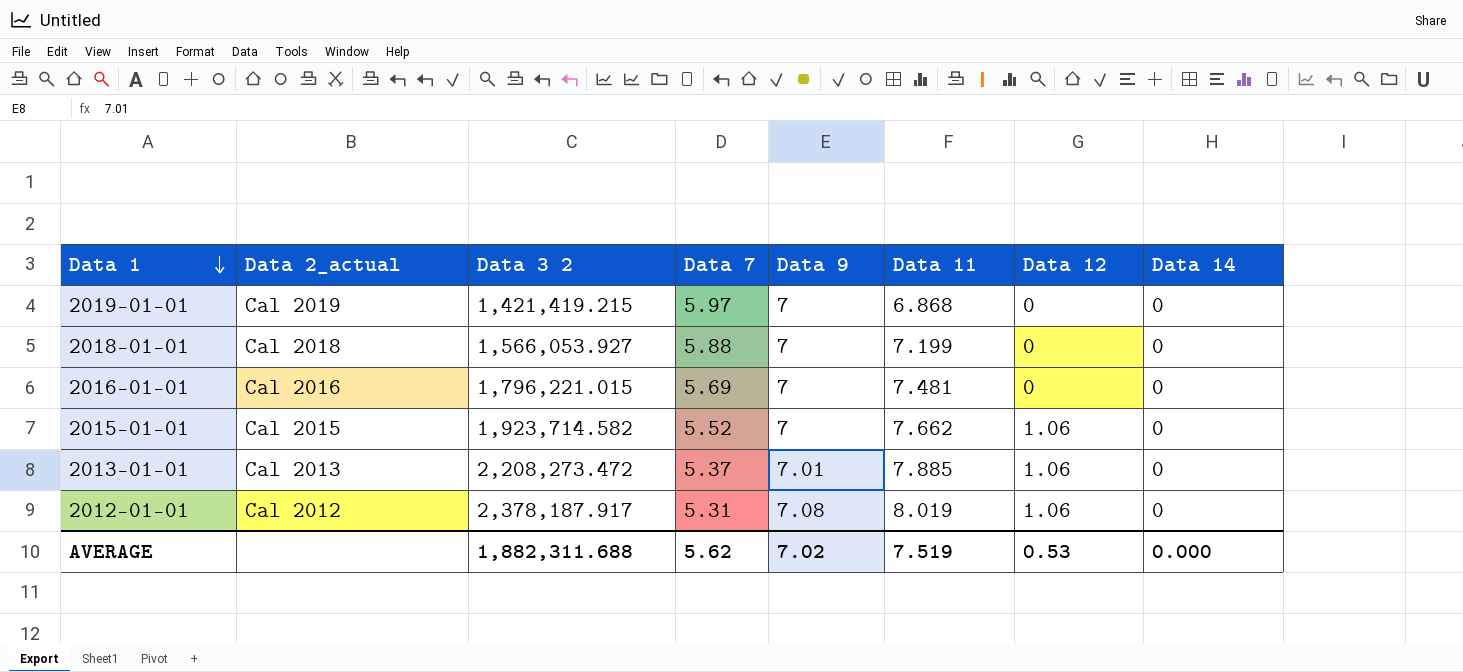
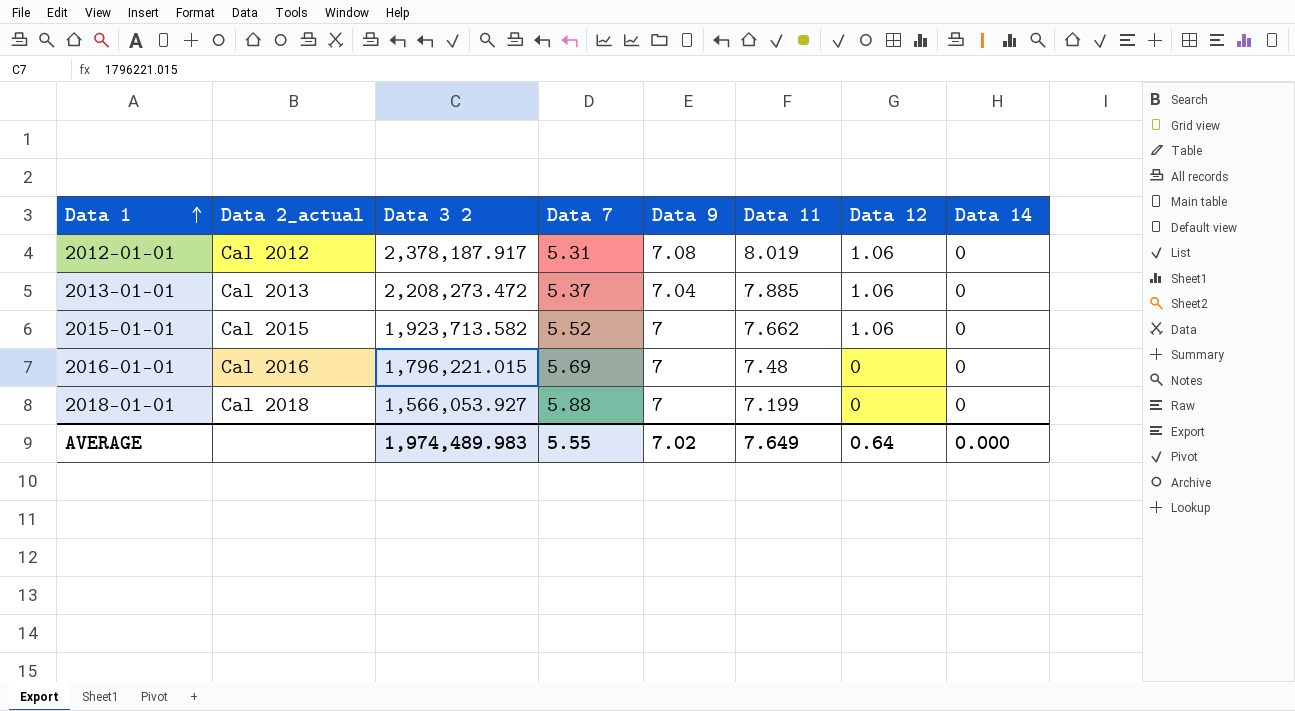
row order: Data 1 descending -> Data 1 ascending
row 2019-01-01: Cal 2019 | 1,421,419.215 | 5.97 | 7 | 6.868 | 0 | 0 -> none
2013-01-01 | Data 9: 7.01 -> 7.04
2015-01-01 | Data 3 2: 1,923,714.582 -> 1,923,713.582
2016-01-01 | Data 11: 7.481 -> 7.48
AVERAGE | Data 3 2: 1,882,311.688 -> 1,974,489.983
AVERAGE | Data 7: 5.62 -> 5.55
AVERAGE | Data 11: 7.519 -> 7.649
AVERAGE | Data 12: 0.53 -> 0.64

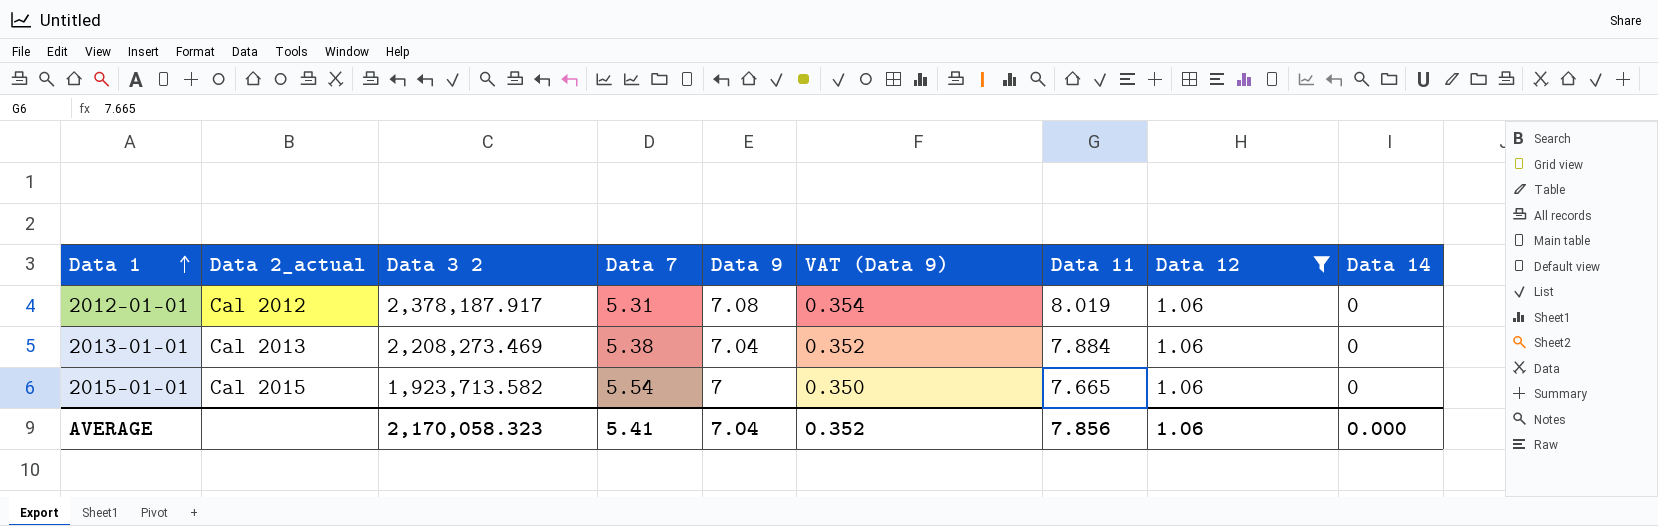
filter: none -> Data 12 = 1.06
column VAT (Data 9) | formula: none -> [Data 9] * 0.05
2013-01-01 | Data 3 2: 2,208,273.472 -> 2,208,273.469
2013-01-01 | Data 7: 5.37 -> 5.38
2013-01-01 | Data 11: 7.885 -> 7.884
2015-01-01 | Data 7: 5.52 -> 5.54
2015-01-01 | Data 11: 7.662 -> 7.665
AVERAGE | Data 3 2: 1,974,489.983 -> 2,170,058.323
AVERAGE | Data 7: 5.55 -> 5.41
AVERAGE | Data 9: 7.02 -> 7.04
AVERAGE | Data 11: 7.649 -> 7.856
AVERAGE | Data 12: 0.64 -> 1.06

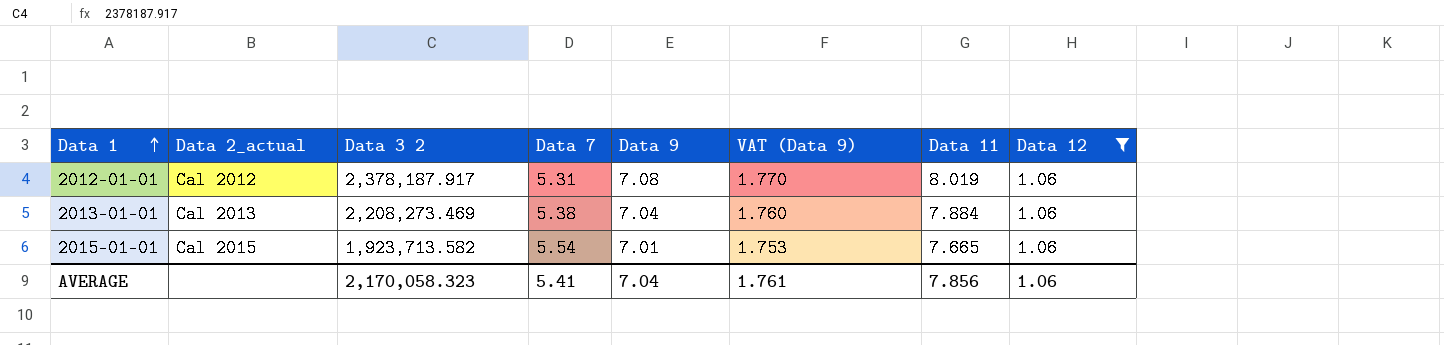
column Data 14 | position: 9 -> none
column VAT (Data 9) | formula: [Data 9] * 0.05 -> [Data 9] * 0.25
2015-01-01 | Data 9: 7 -> 7.01
AVERAGE | VAT (Data 9): 0.352 -> 1.761

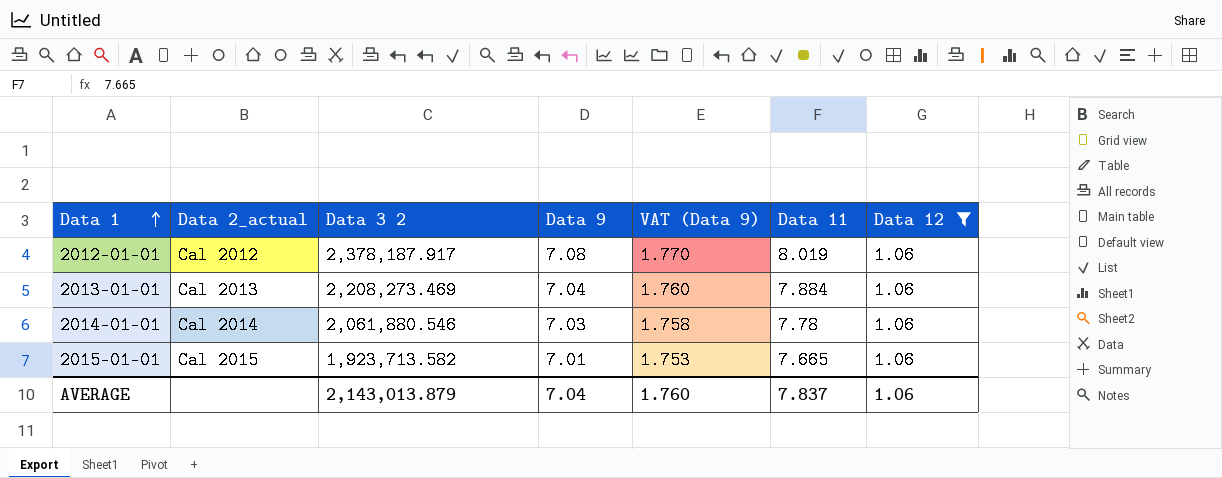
column Data 7 | position: 4 -> none
row 2014-01-01: none -> Cal 2014 | 2,061,880.546 | 7.03 | 1.758 | 7.78 | 1.06
AVERAGE | Data 3 2: 2,170,058.323 -> 2,143,013.879
AVERAGE | VAT (Data 9): 1.761 -> 1.760
AVERAGE | Data 11: 7.856 -> 7.837

